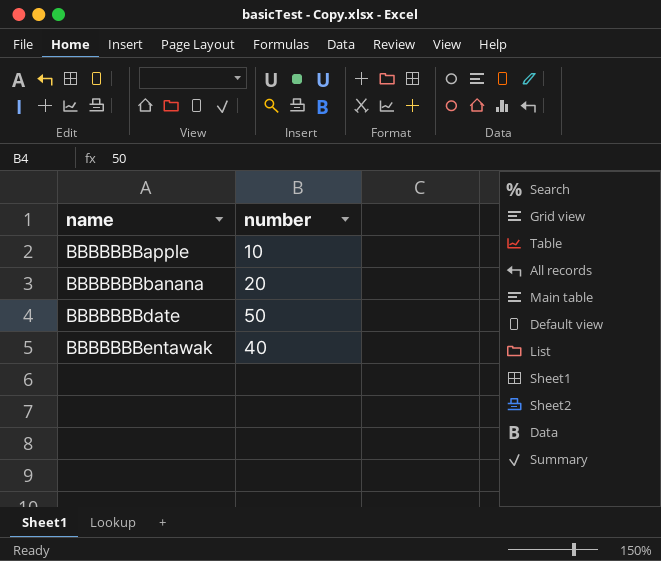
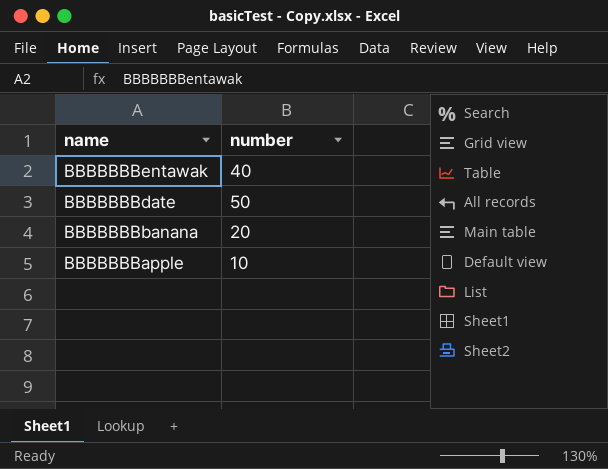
row order: name ascending -> name descending

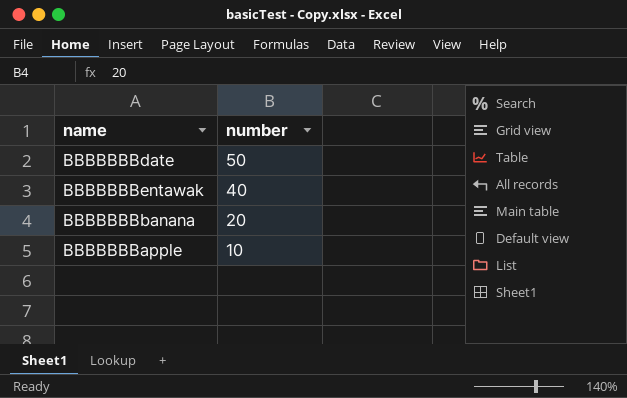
row order: name descending -> number descending

